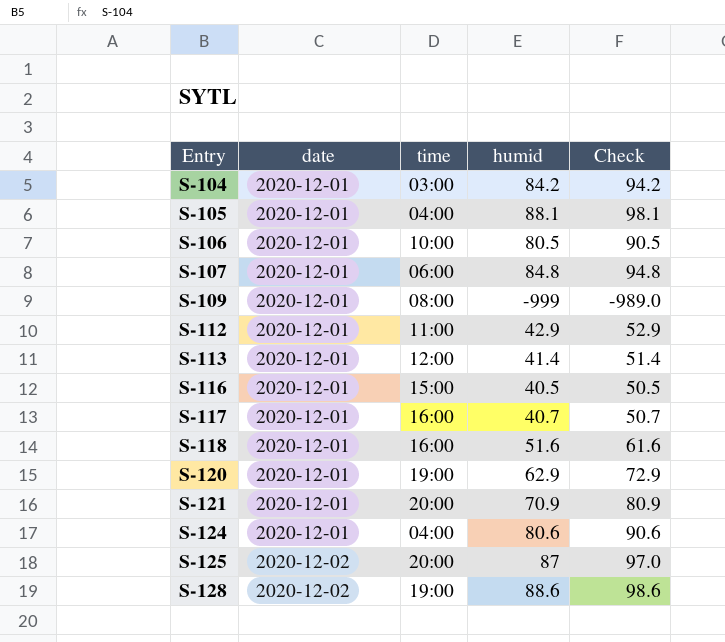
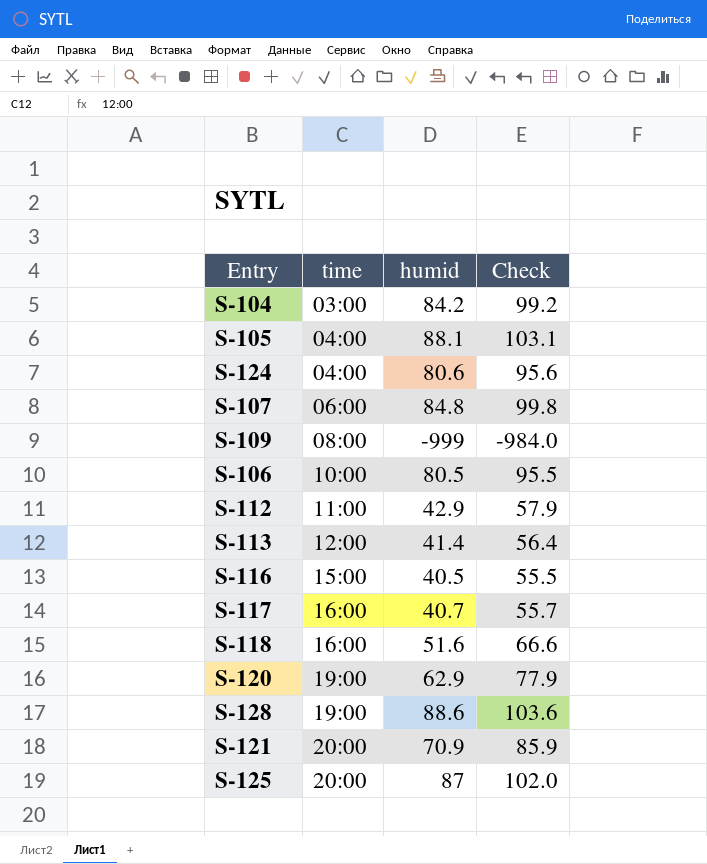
row order: Entry ascending -> time ascending
column date | position: 2 -> none
column Check | formula: [humid] + 10 -> [humid] + 15

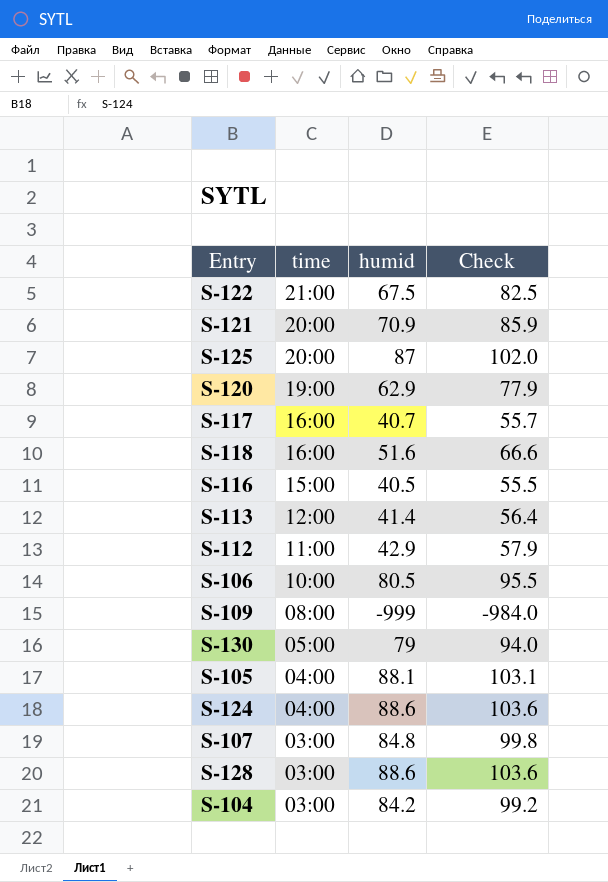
row order: time ascending -> time descending
row S-122: none -> 21:00 | 67.5 | 82.5
row S-130: none -> 05:00 | 79 | 94.0
S-124 | humid: 80.6 -> 88.6
S-124 | Check: 95.6 -> 103.6
S-107 | time: 06:00 -> 03:00
S-128 | time: 19:00 -> 03:00

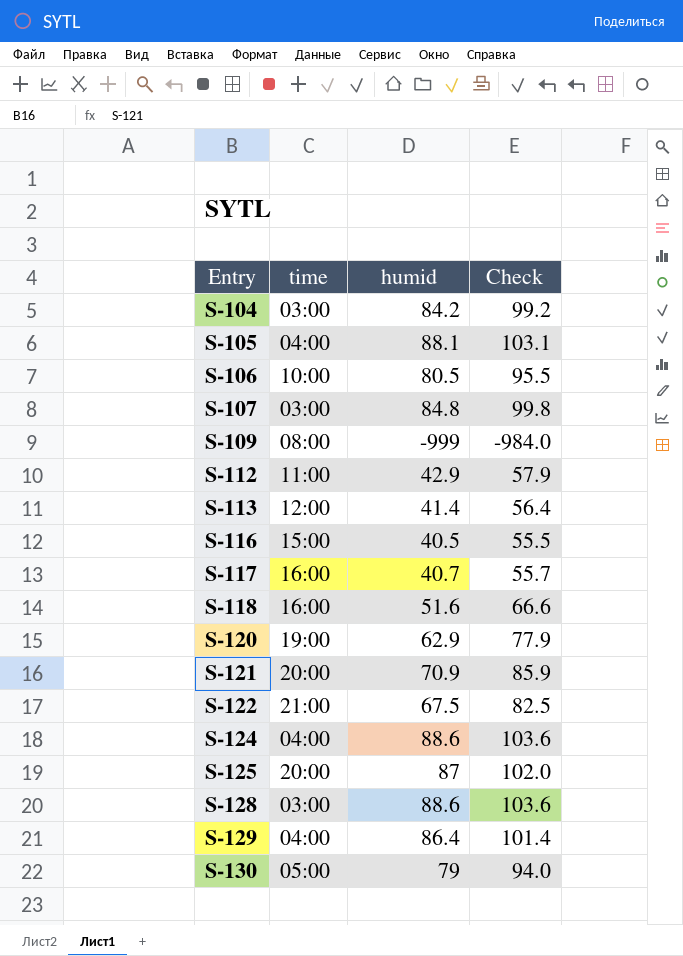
row order: time descending -> Entry ascending
row S-129: none -> 04:00 | 86.4 | 101.4

